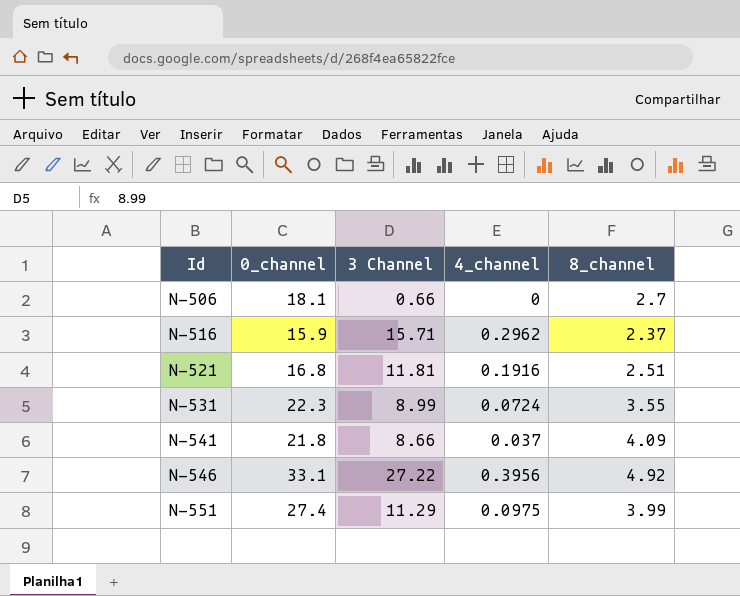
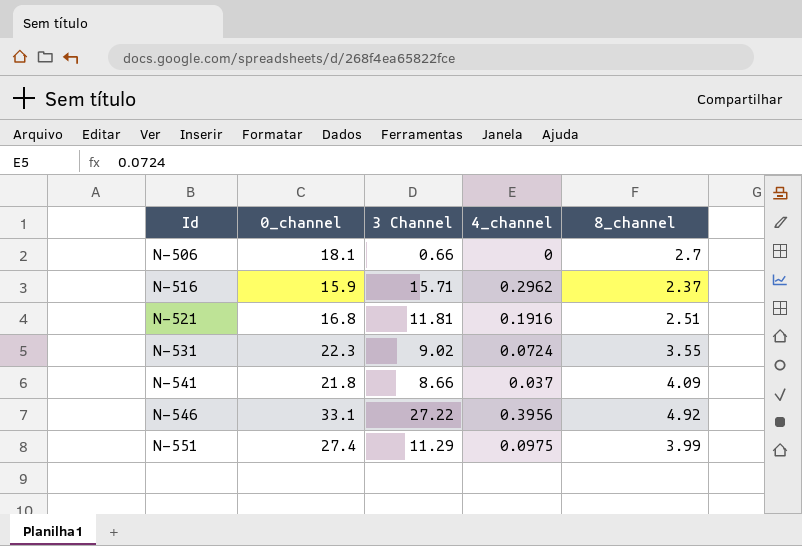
N-531 | 3 Channel: 8.99 -> 9.02

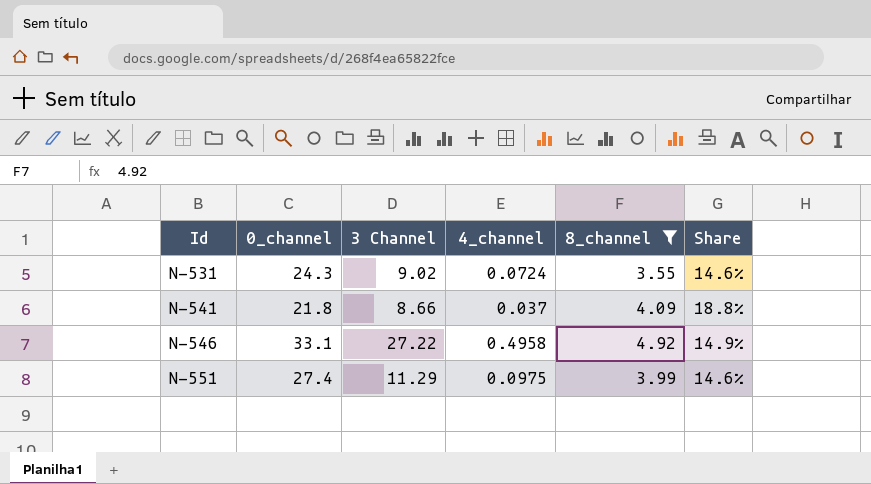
filter: none -> 8_channel >= 3.55
column Share | formula: none -> [8_channel] / [0_channel]
N-531 | 0_channel: 22.3 -> 24.3
N-546 | 4_channel: 0.3956 -> 0.4958

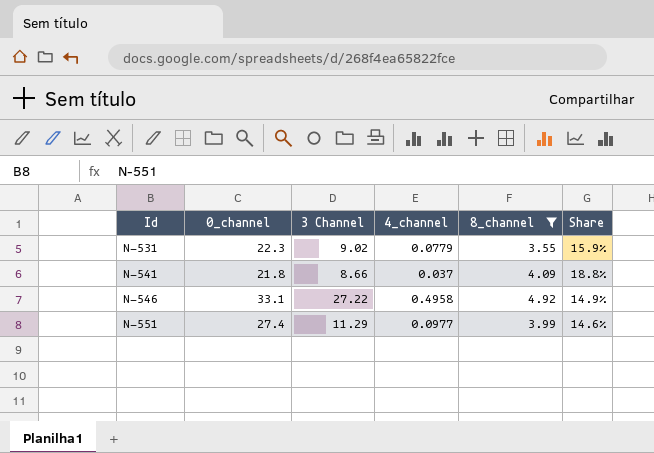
N-531 | 0_channel: 24.3 -> 22.3
N-531 | 4_channel: 0.0724 -> 0.0779
N-531 | Share: 14.6% -> 15.9%
N-551 | 4_channel: 0.0975 -> 0.0977

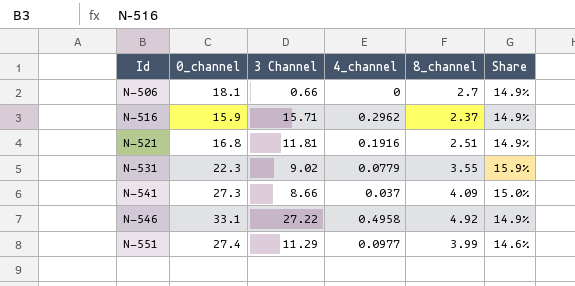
filter: 8_channel >= 3.55 -> none
N-541 | 0_channel: 21.8 -> 27.3
N-541 | Share: 18.8% -> 15.0%

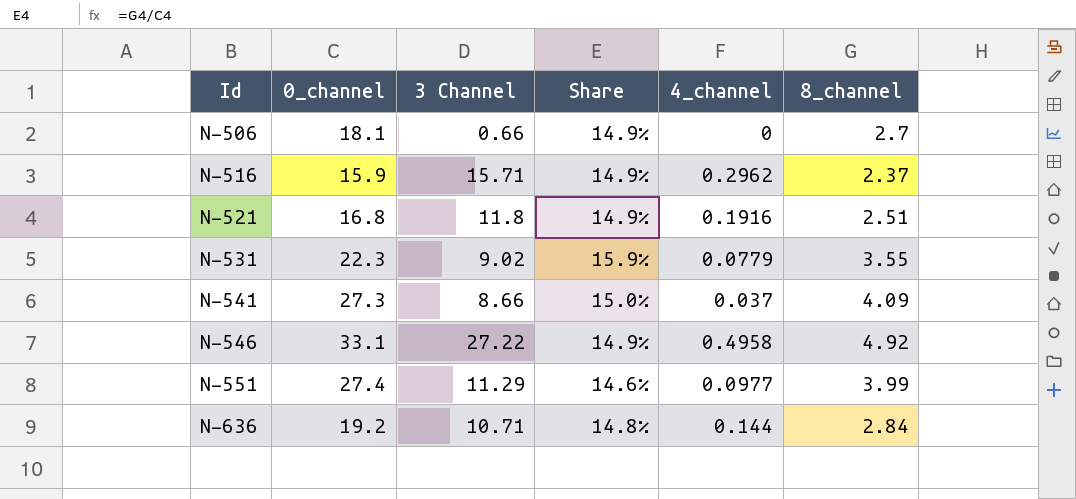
column Share | position: 6 -> 4
N-521 | 3 Channel: 11.81 -> 11.8
row N-636: none -> 19.2 | 10.71 | 14.8% | 0.144 | 2.84

